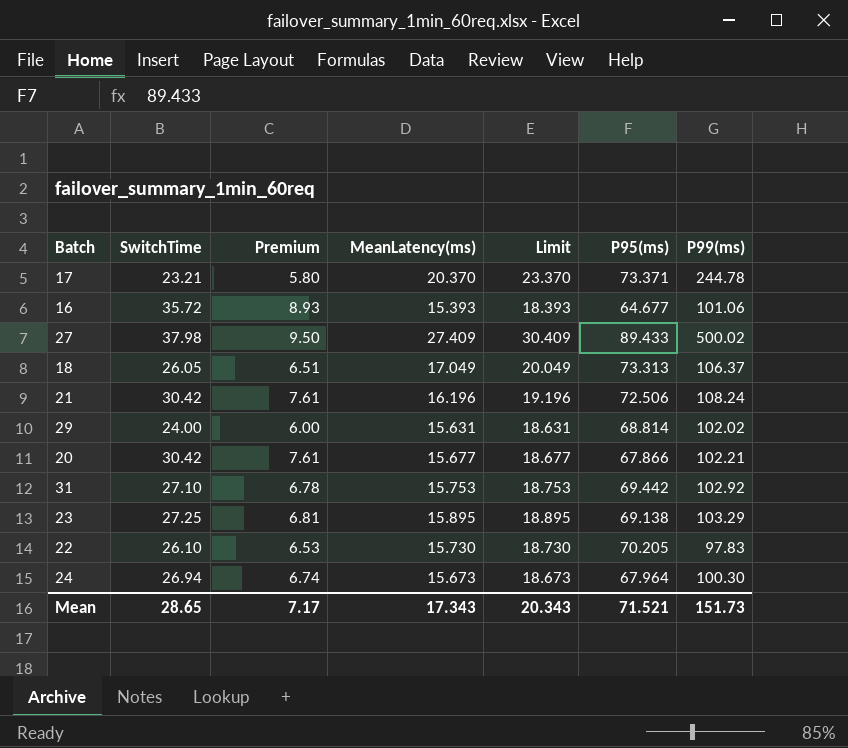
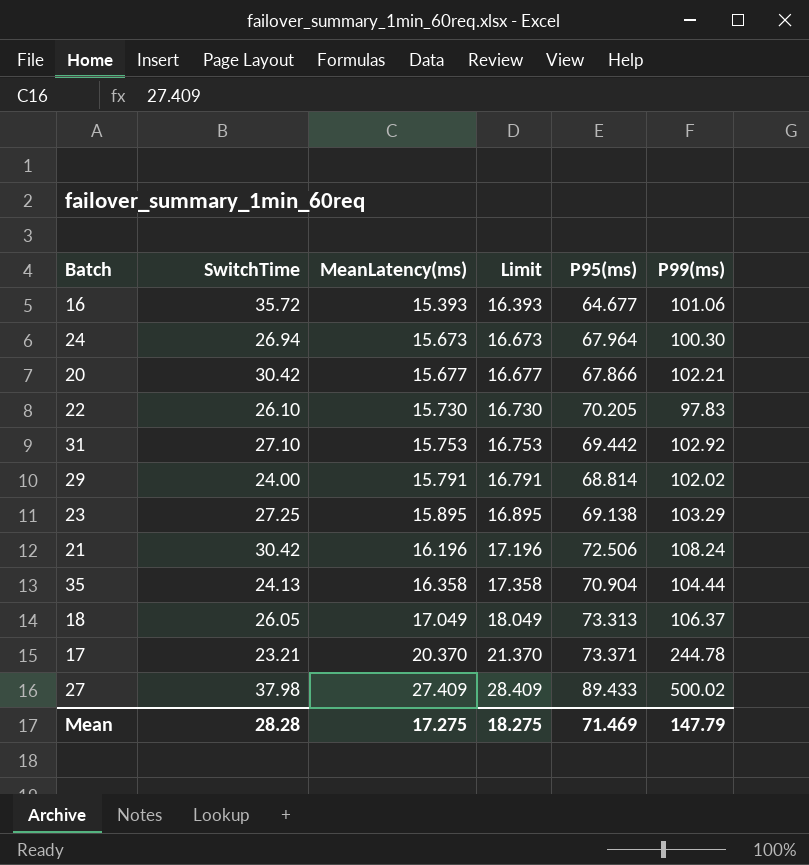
row order: none -> MeanLatency(ms) ascending
column Premium | formula: [SwitchTime] * 0.25 -> none
column Limit | formula: [MeanLatency(ms)] + 3 -> [MeanLatency(ms)] + 1
29 | MeanLatency(ms): 15.631 -> 15.791
row 35: none -> 24.13 | 16.358 | 17.358 | 70.904 | 104.44
Mean | SwitchTime: 28.65 -> 28.28
Mean | MeanLatency(ms): 17.343 -> 17.275
Mean | Limit: 20.343 -> 18.275
Mean | P95(ms): 71.521 -> 71.469
Mean | P99(ms): 151.73 -> 147.79

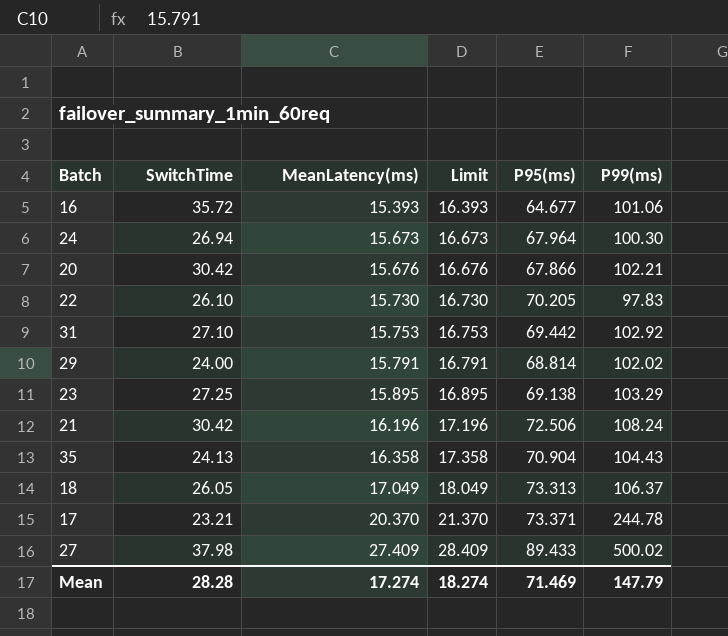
20 | MeanLatency(ms): 15.677 -> 15.676
20 | Limit: 16.677 -> 16.676
35 | P99(ms): 104.44 -> 104.43
Mean | MeanLatency(ms): 17.275 -> 17.274
Mean | Limit: 18.275 -> 18.274

